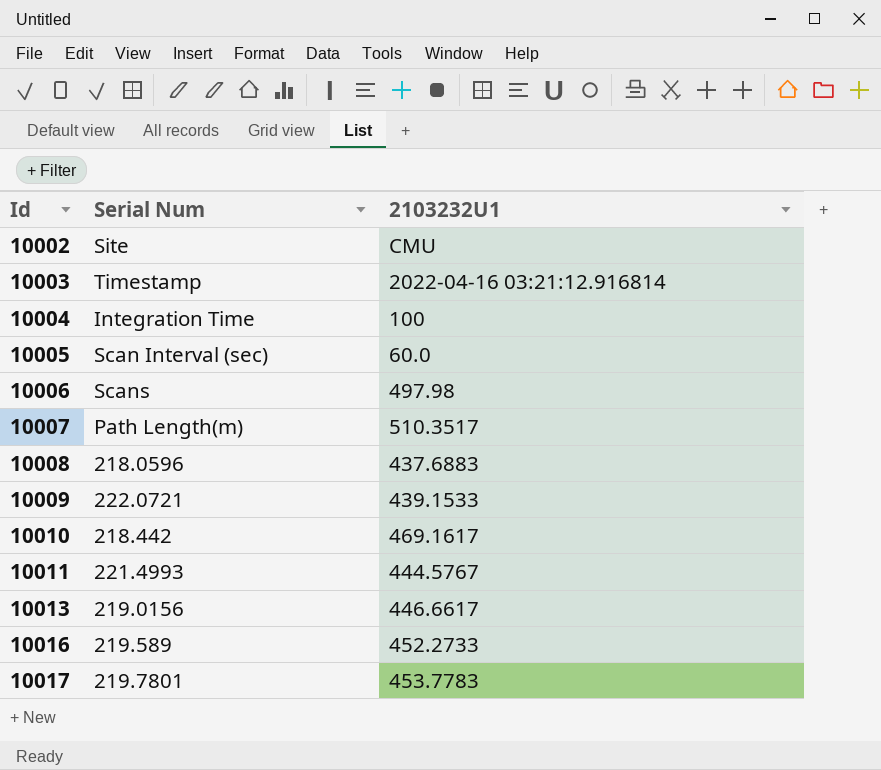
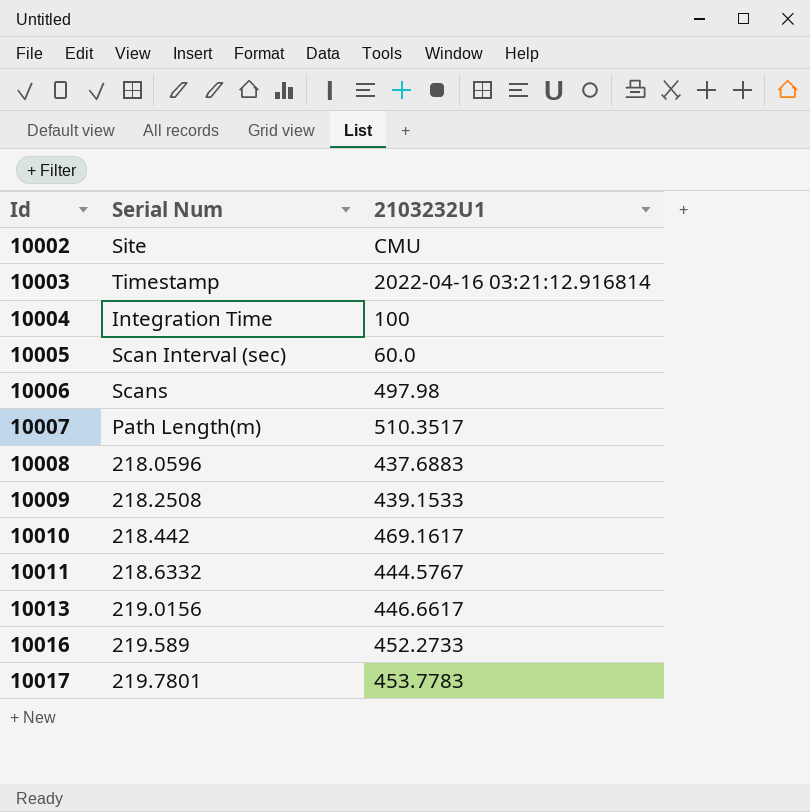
10009 | Serial Num: 222.0721 -> 218.2508
10011 | Serial Num: 221.4993 -> 218.6332

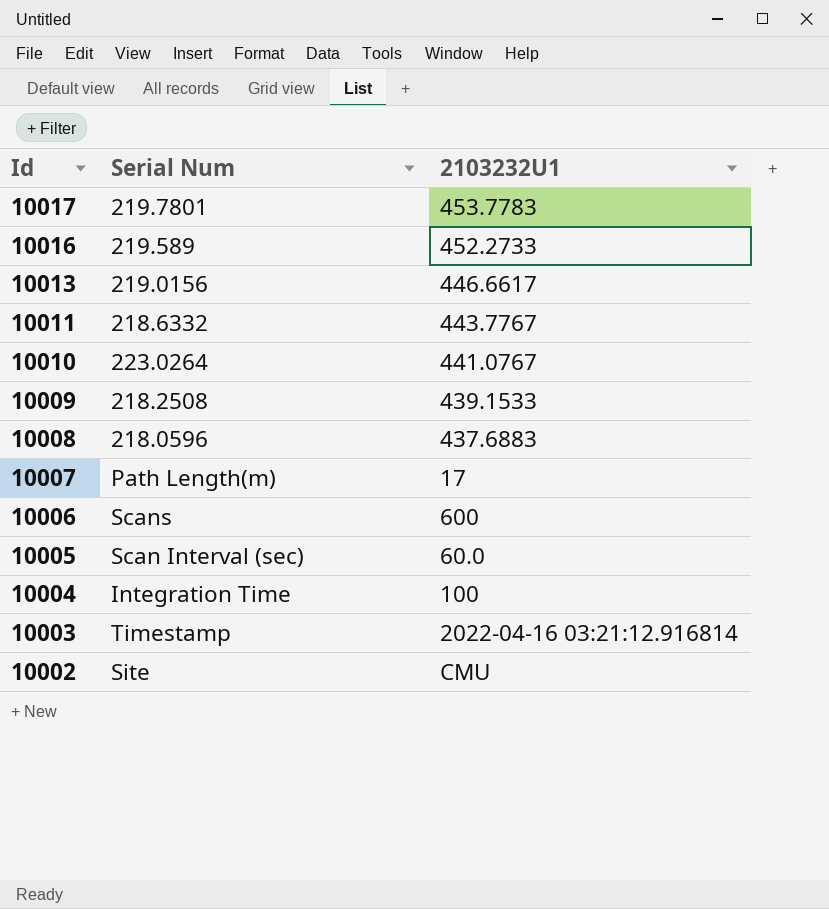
row order: Id ascending -> Id descending
10011 | 2103232U1: 444.5767 -> 443.7767
10010 | Serial Num: 218.442 -> 223.0264
10010 | 2103232U1: 469.1617 -> 441.0767
10007 | 2103232U1: 510.3517 -> 17
10006 | 2103232U1: 497.98 -> 600

